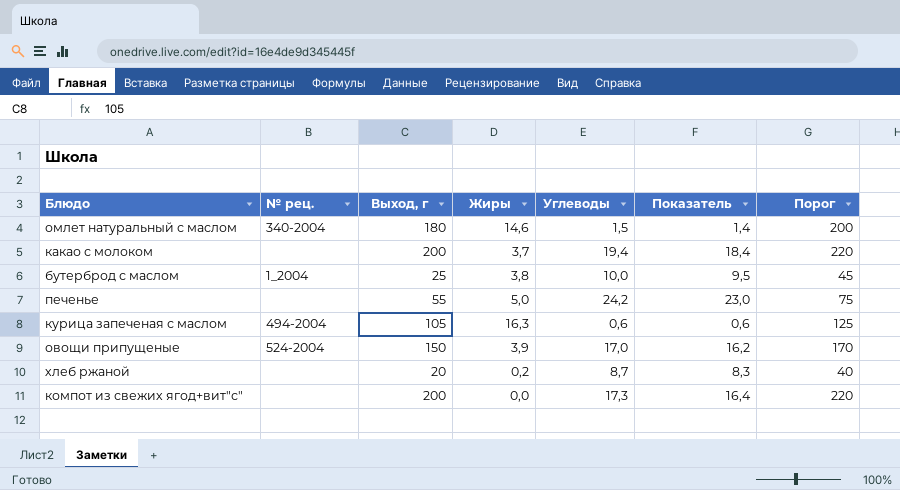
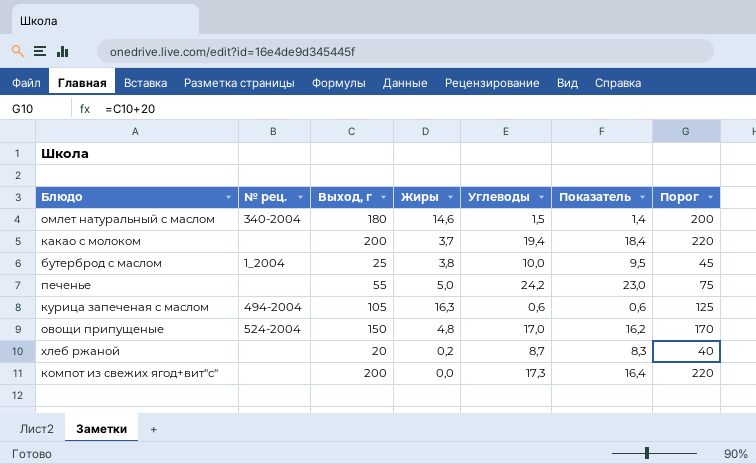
овощи припущеные | Жиры: 3,9 -> 4,8

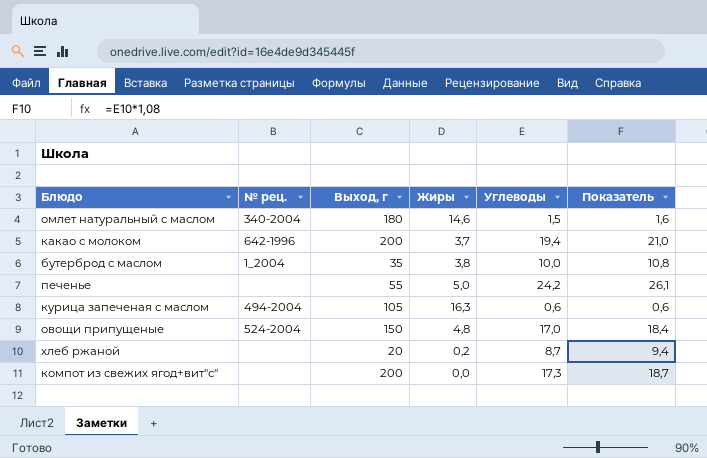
column Порог | formula: [Выход, г] + 20 -> none
column Показатель | formula: [Углеводы] * 0,95 -> [Углеводы] * 1,08
какао с молоком | № рец.: none -> 642-1996
бутерброд с маслом | Выход, г: 25 -> 35

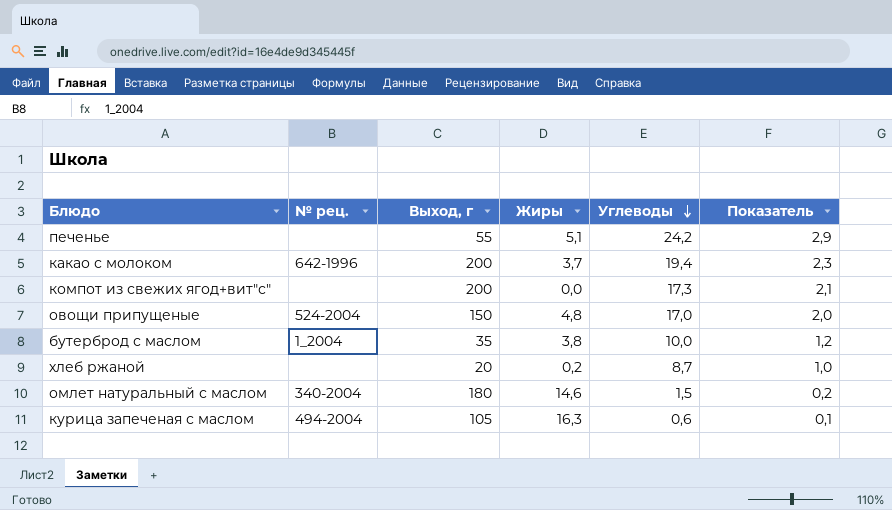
row order: none -> Углеводы descending
column Показатель | formula: [Углеводы] * 1,08 -> [Углеводы] * 0,12
печенье | Жиры: 5,0 -> 5,1

